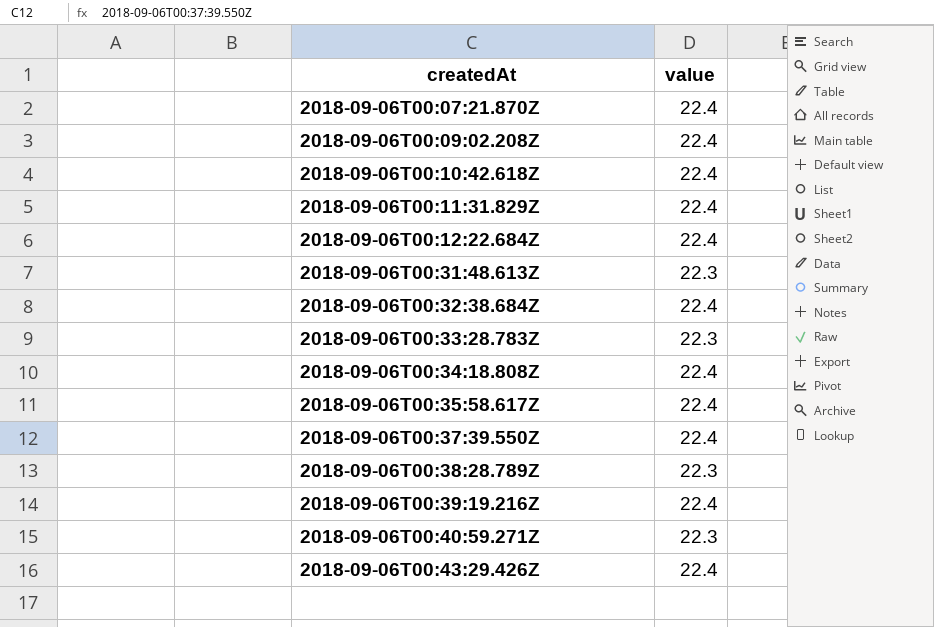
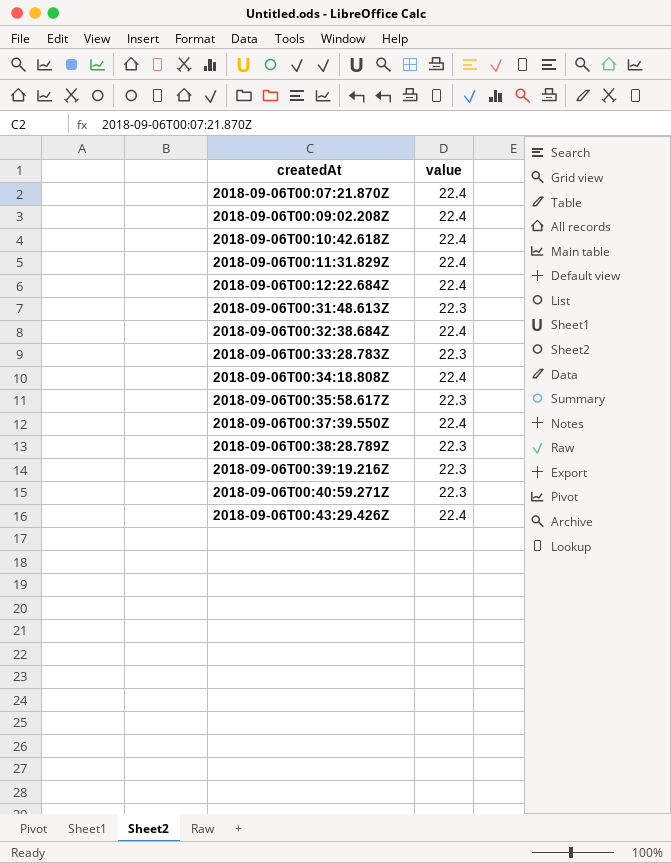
2018-09-06T00:35:58.617Z | value: 22.4 -> 22.3
2018-09-06T00:39:19.216Z | value: 22.4 -> 22.3

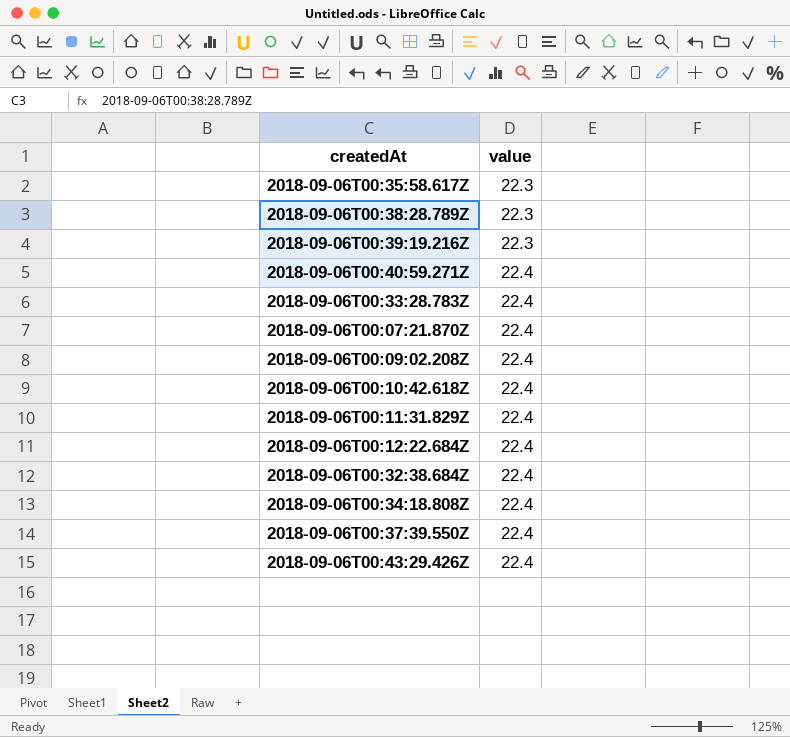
row order: createdAt ascending -> value ascending
row 2018-09-06T00:31:48.613Z: 22.3 -> none
2018-09-06T00:40:59.271Z | value: 22.3 -> 22.4
2018-09-06T00:33:28.783Z | value: 22.3 -> 22.4

